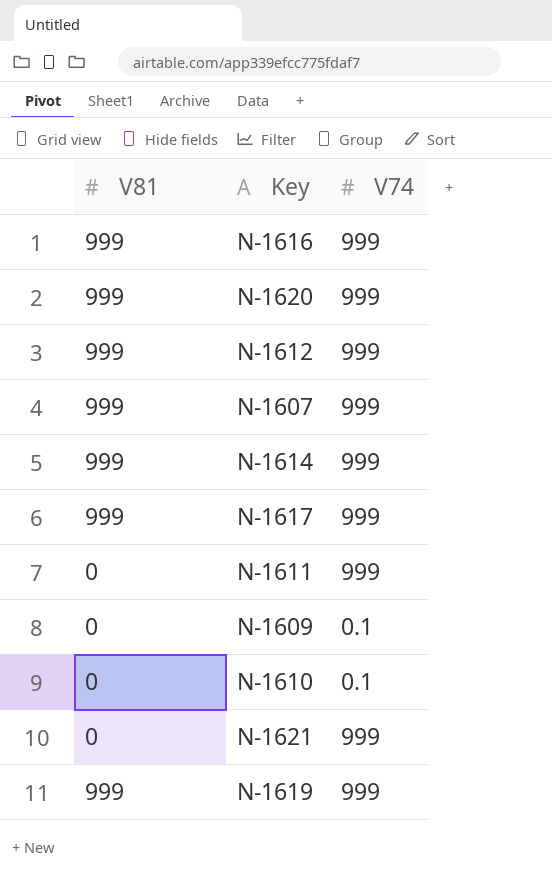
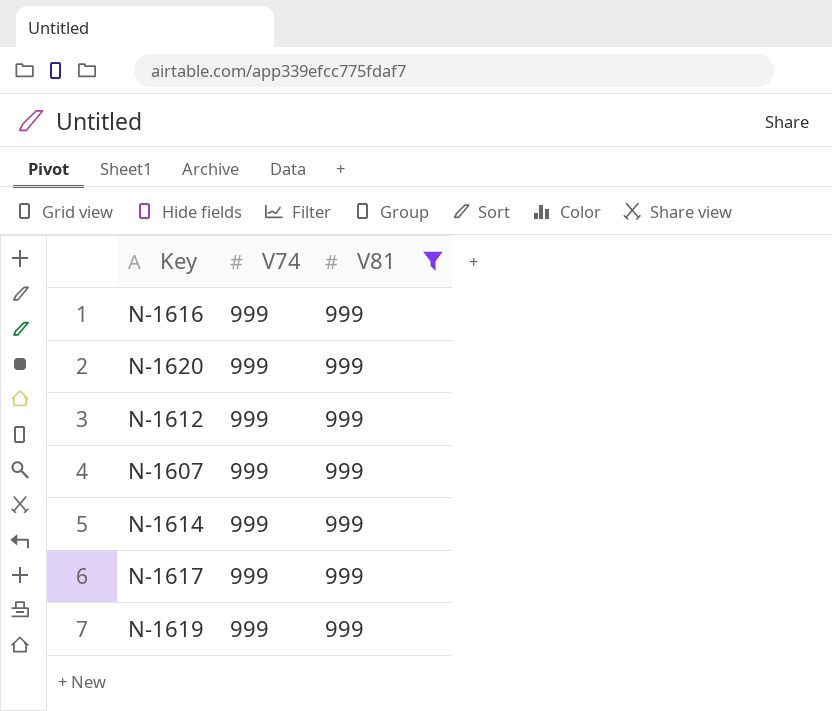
filter: none -> V81 = 999
column V81 | position: 1 -> 3

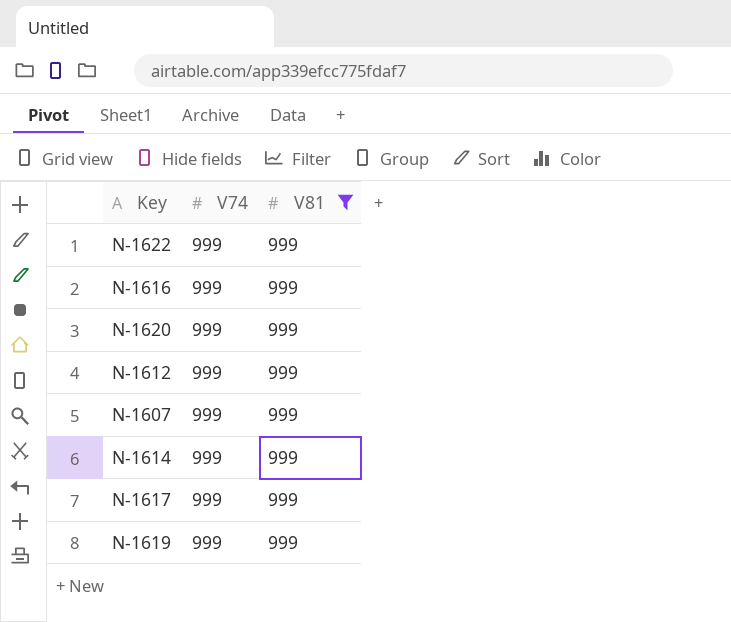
row N-1622: none -> 999 | 999

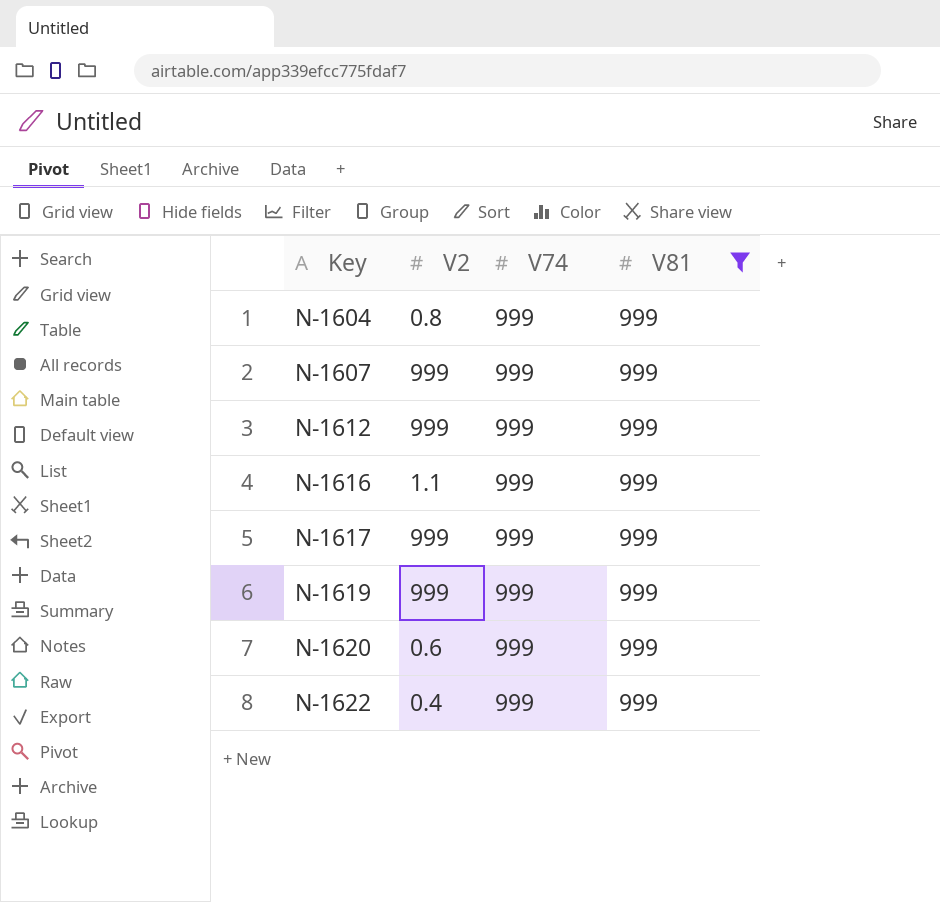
row order: none -> Key ascending
column V2 | position: none -> 2
row N-1614: 999 | 999 -> none
row N-1604: none -> 0.8 | 999 | 999

